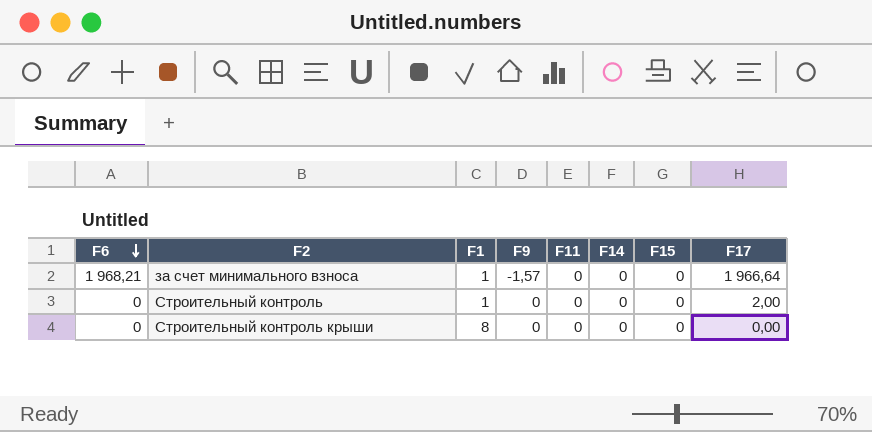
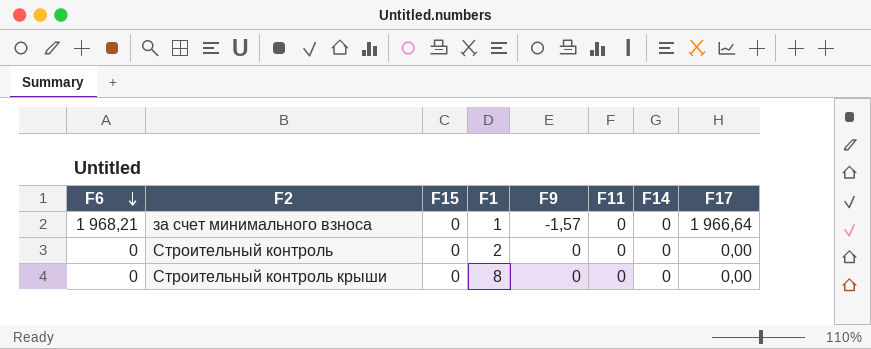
column F15 | position: 7 -> 3
Строительный контроль | F1: 1 -> 2
Строительный контроль | F17: 2,00 -> 0,00

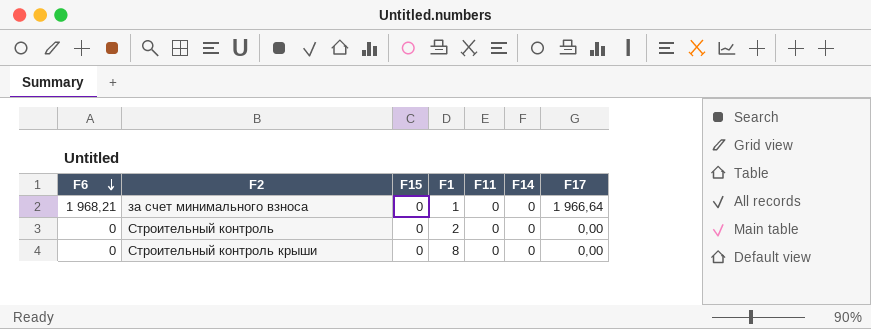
column F9 | position: 5 -> none

